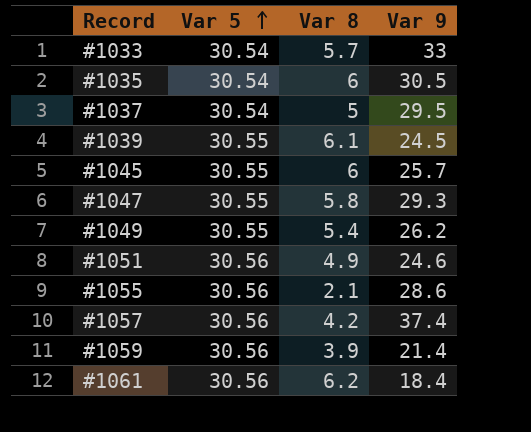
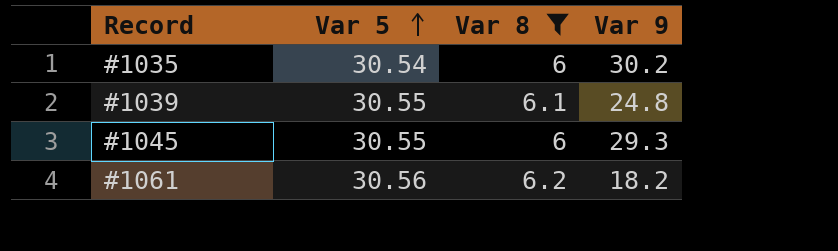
filter: none -> Var 8 >= 6
#1035 | Var 9: 30.5 -> 30.2
#1039 | Var 9: 24.5 -> 24.8
#1045 | Var 9: 25.7 -> 29.3
#1061 | Var 9: 18.4 -> 18.2

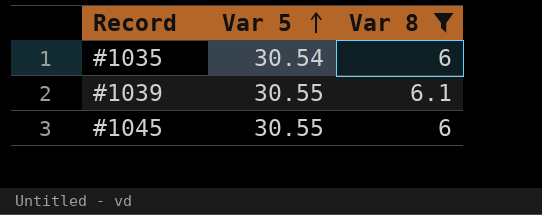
column Var 9 | position: 4 -> none
row #1061: 30.56 | 6.2 | 18.2 -> none

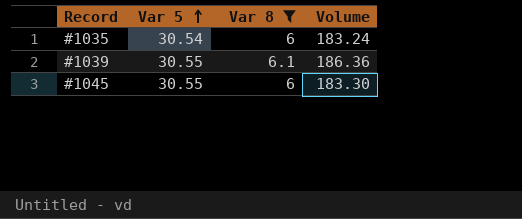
column Volume | formula: none -> [Var 5] * [Var 8]

